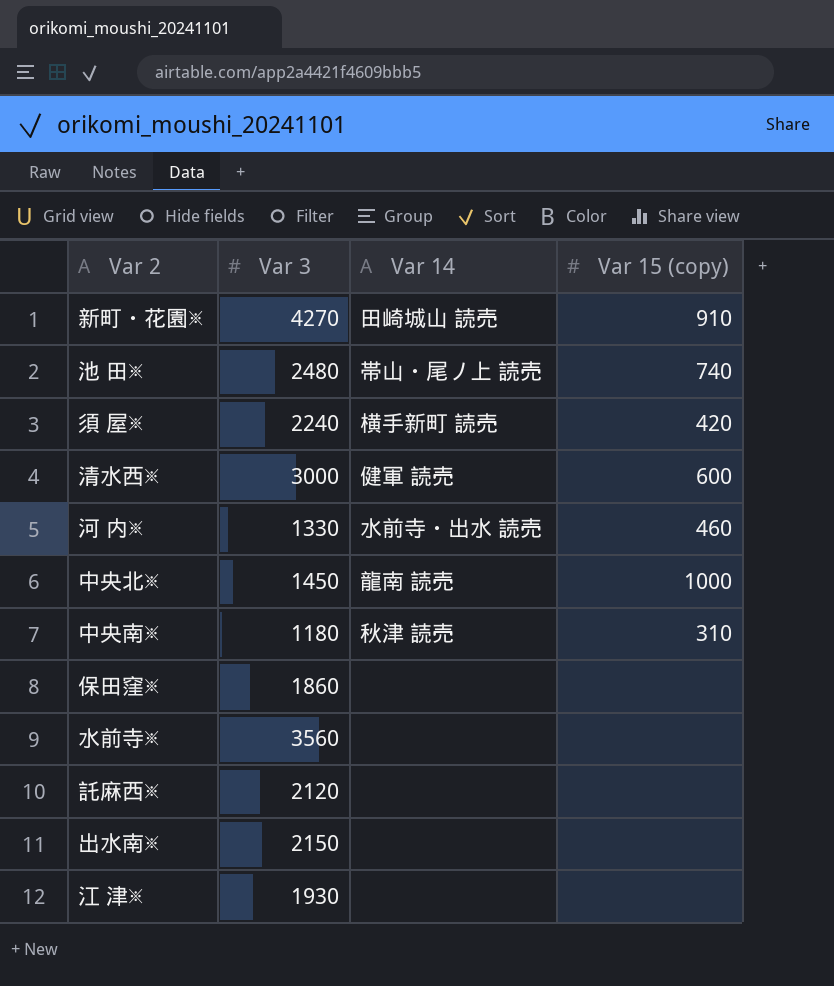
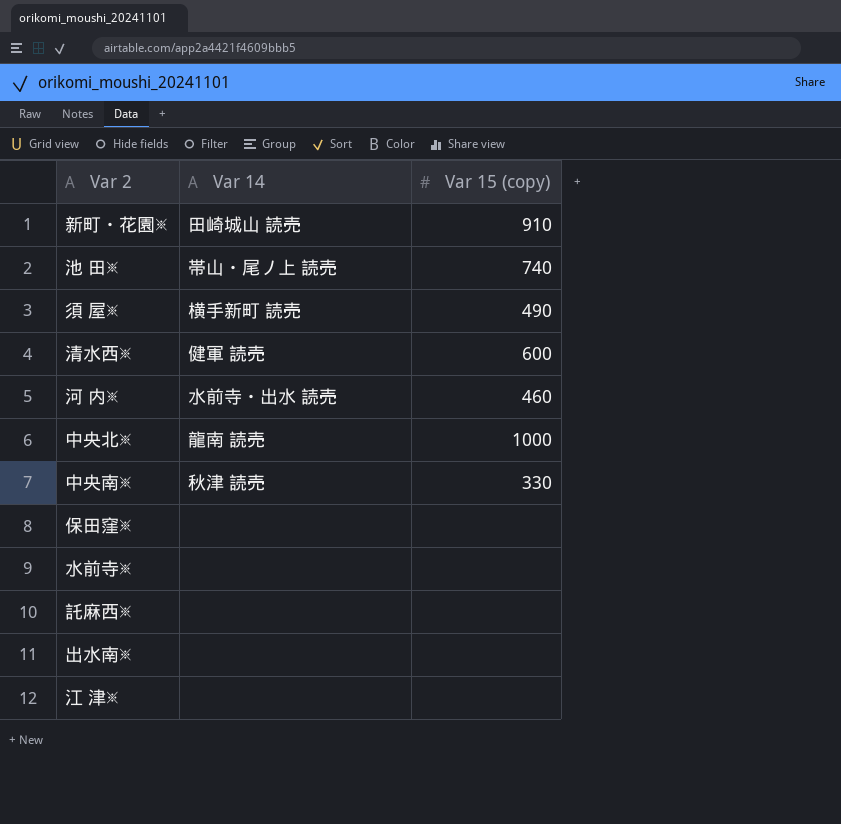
column Var 3 | position: 2 -> none
須 屋※ | Var 15 (copy): 420 -> 490
中央南※ | Var 15 (copy): 310 -> 330

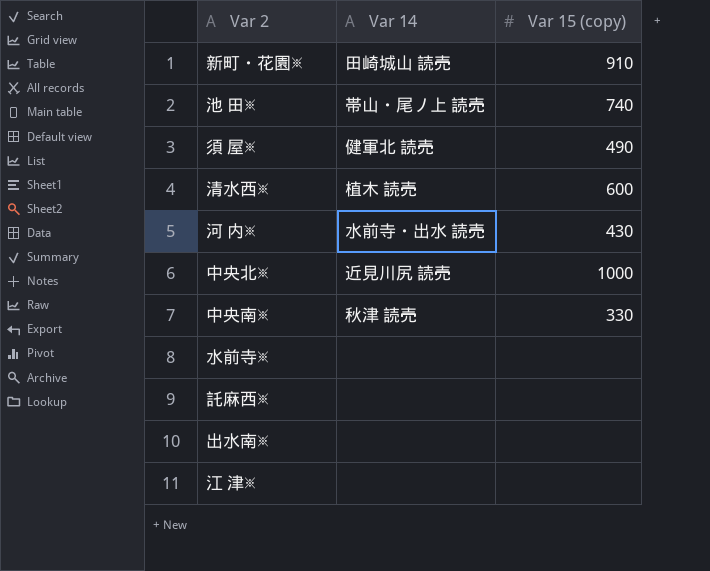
row 保田窪※: none | none -> none
須 屋※ | Var 14: 横手新町 読売 -> 健軍北 読売
清水西※ | Var 14: 健軍 読売 -> 植木 読売
河 内※ | Var 15 (copy): 460 -> 430
中央北※ | Var 14: 龍南 読売 -> 近見川尻 読売

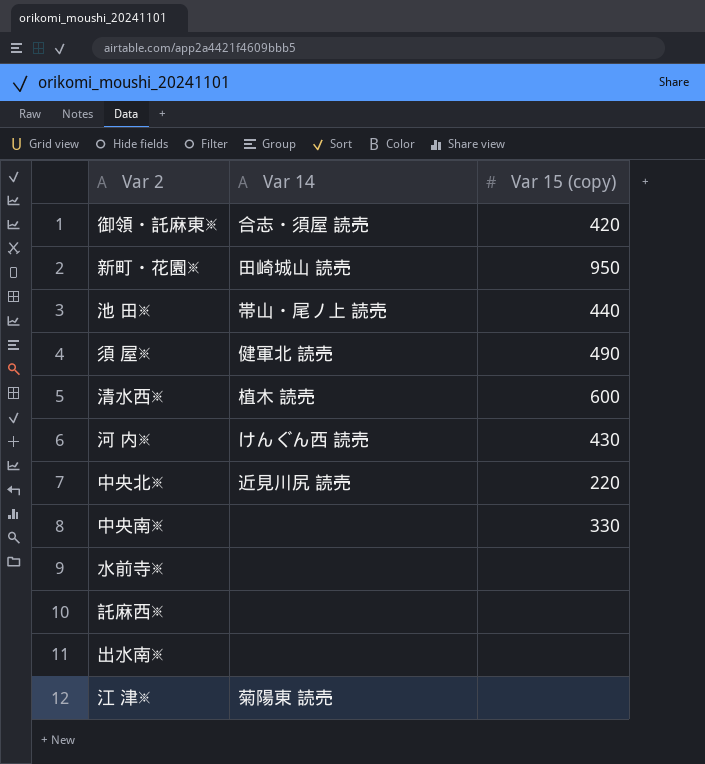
row 御領・託麻東※: none -> 合志・須屋 読売 | 420
新町・花園※ | Var 15 (copy): 910 -> 950
池 田※ | Var 15 (copy): 740 -> 440
河 内※ | Var 14: 水前寺・出水 読売 -> けんぐん西 読売
中央北※ | Var 15 (copy): 1000 -> 220
中央南※ | Var 14: 秋津 読売 -> none
江 津※ | Var 14: none -> 菊陽東 読売

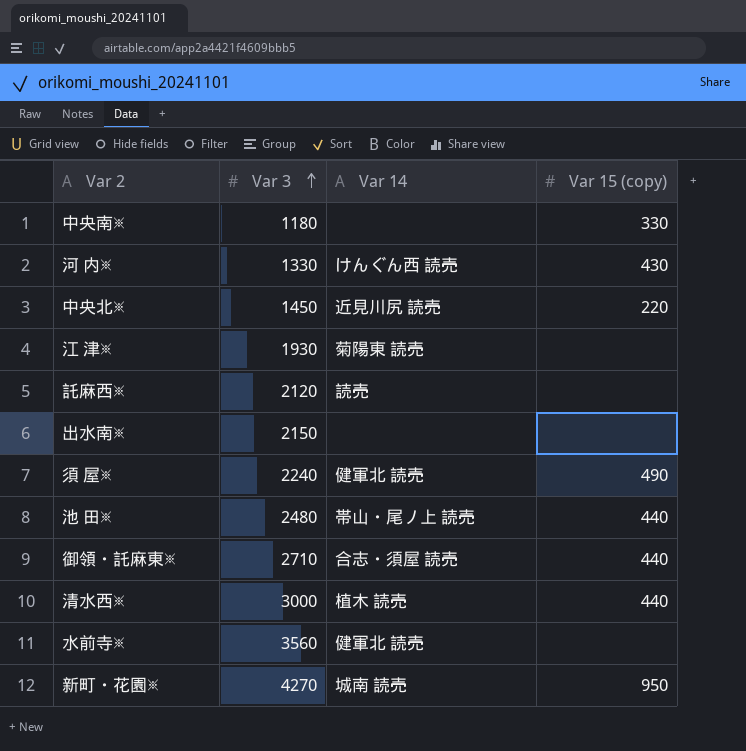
row order: none -> Var 3 ascending
column Var 3 | position: none -> 2
託麻西※ | Var 14: none -> 読売
御領・託麻東※ | Var 15 (copy): 420 -> 440
清水西※ | Var 15 (copy): 600 -> 440
水前寺※ | Var 14: none -> 健軍北 読売
新町・花園※ | Var 14: 田崎城山 読売 -> 城南 読売

